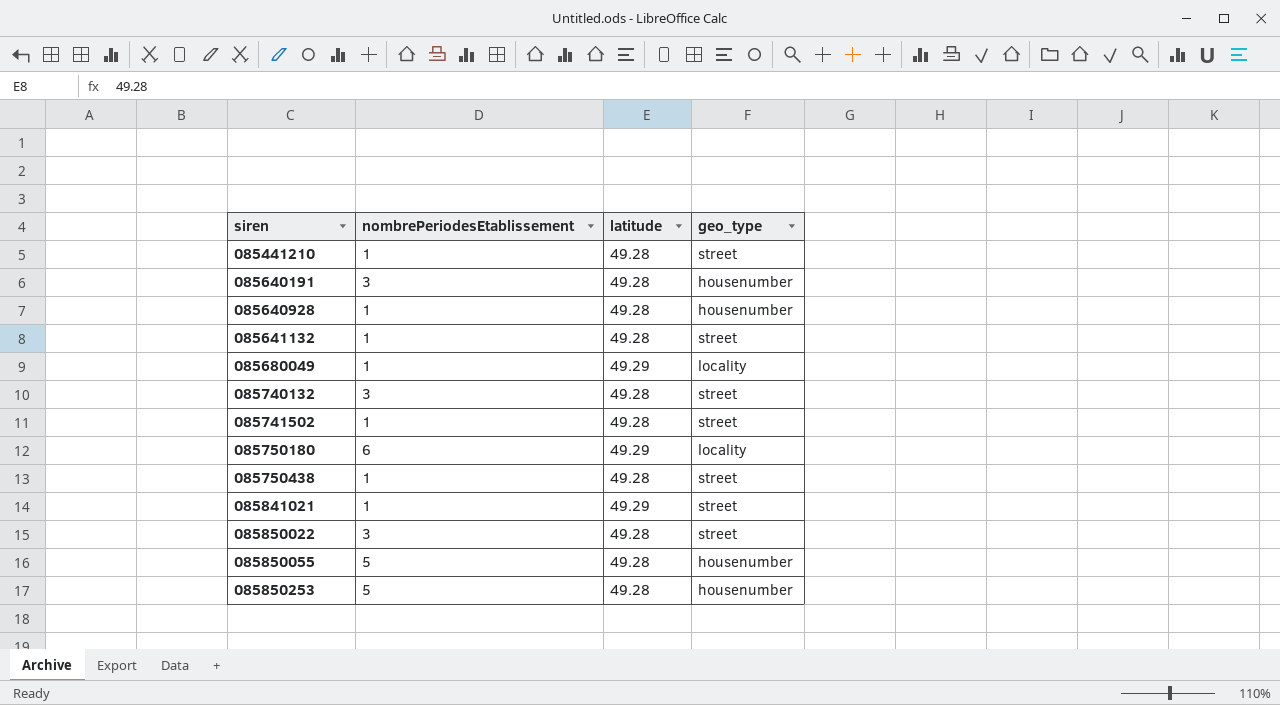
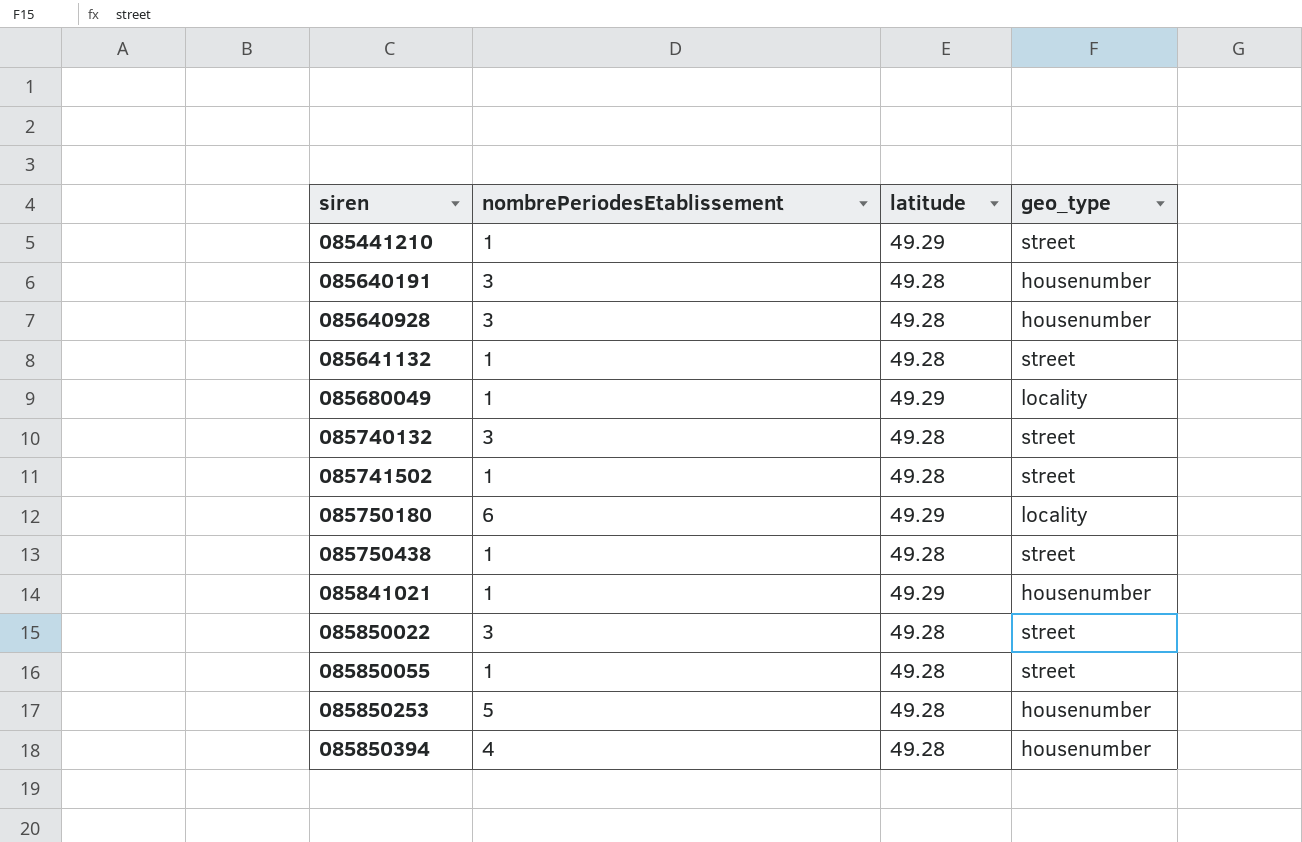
085441210 | latitude: 49.28 -> 49.29
085640928 | nombrePeriodesEtablissement: 1 -> 3
085841021 | geo_type: street -> housenumber
085850055 | nombrePeriodesEtablissement: 5 -> 1
085850055 | geo_type: housenumber -> street
row 085850394: none -> 4 | 49.28 | housenumber

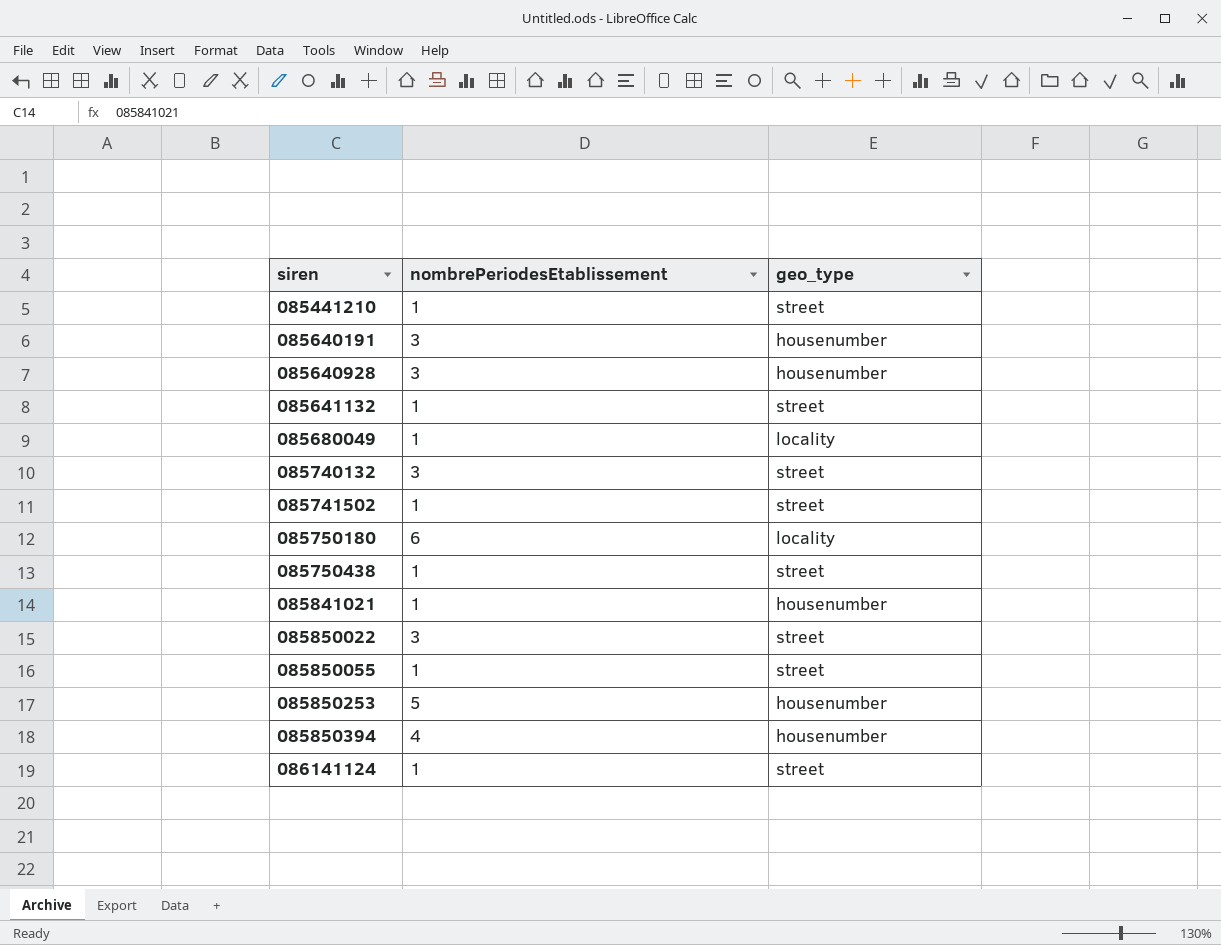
column latitude | position: 3 -> none
row 086141124: none -> 1 | street

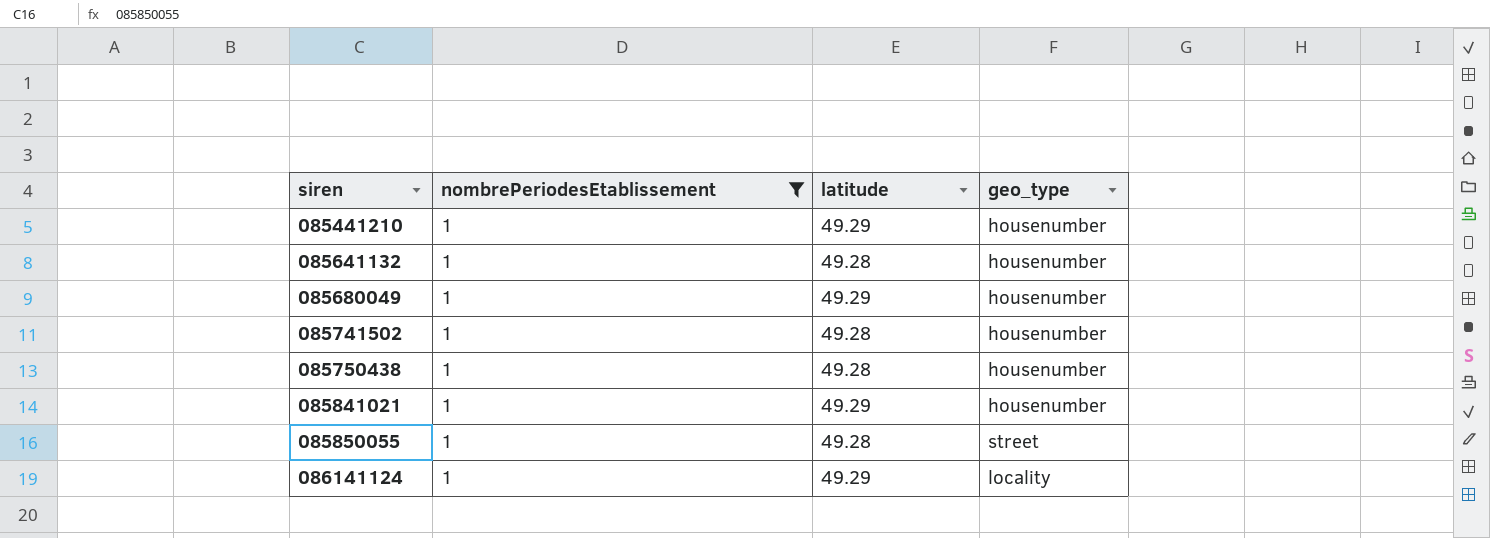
filter: none -> nombrePeriodesEtablissement = 1
column latitude | position: none -> 3
085441210 | geo_type: street -> housenumber
085641132 | geo_type: street -> housenumber
085680049 | geo_type: locality -> housenumber
085741502 | geo_type: street -> housenumber
085750438 | geo_type: street -> housenumber
086141124 | geo_type: street -> locality

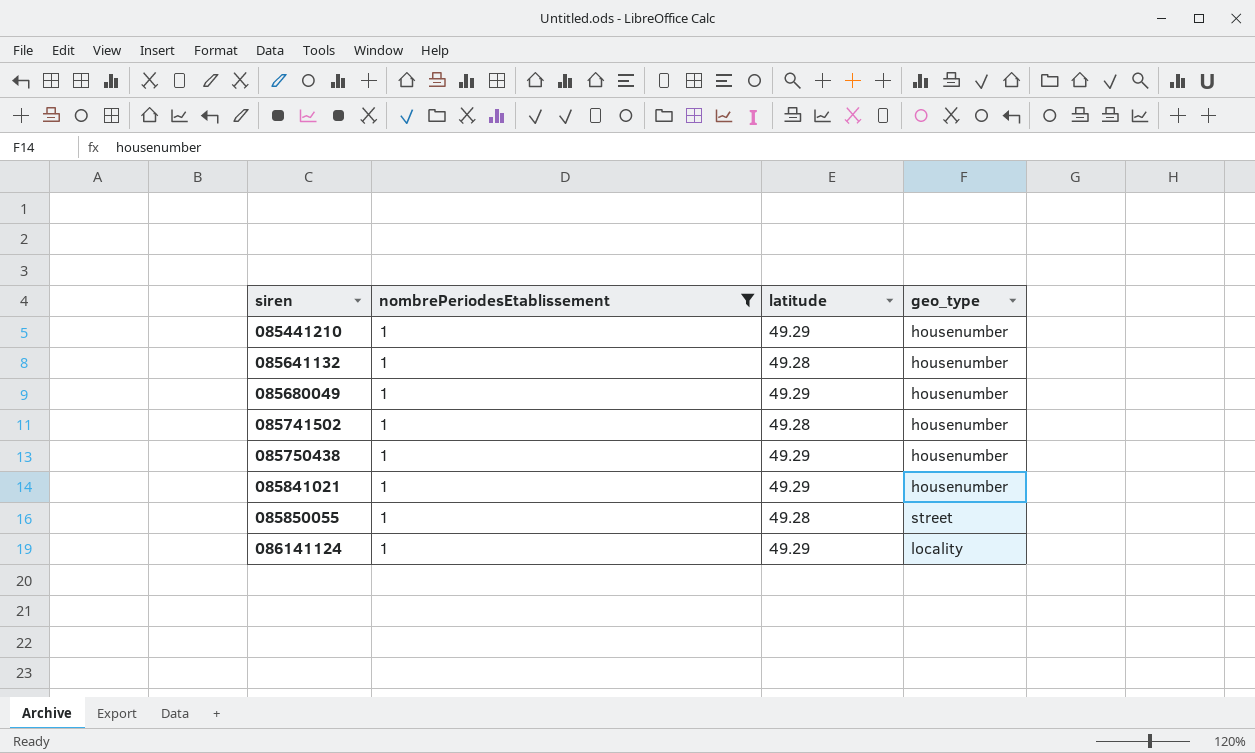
085750438 | latitude: 49.28 -> 49.29

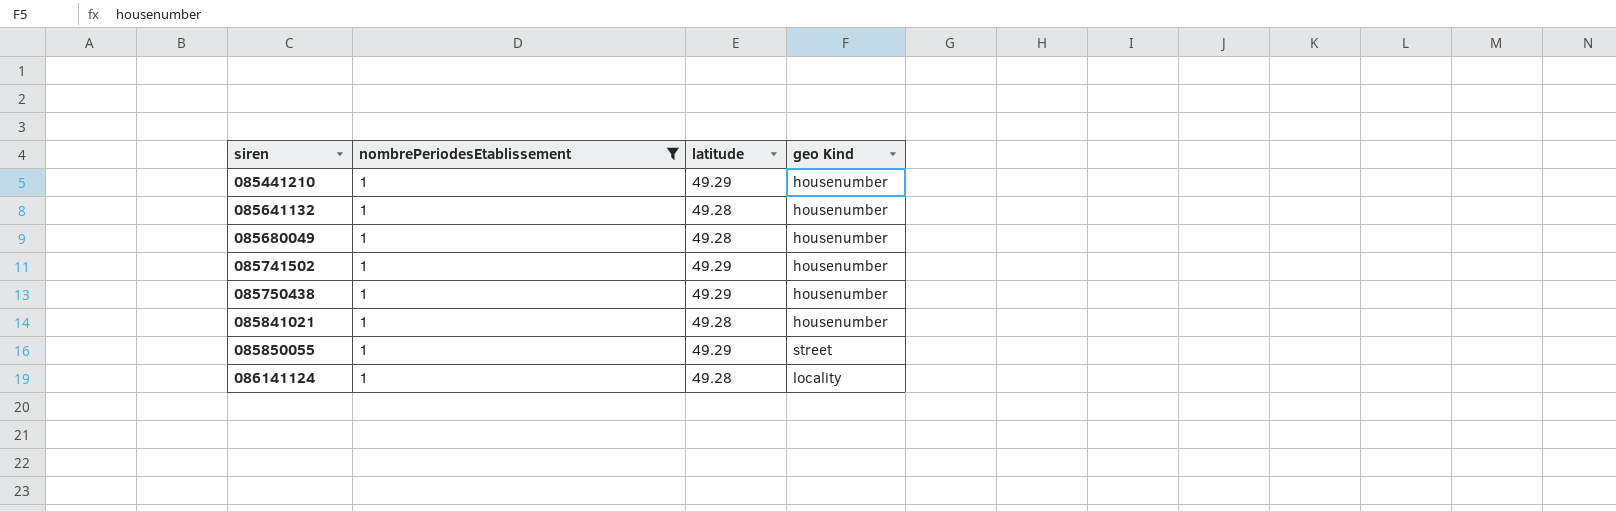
column name: geo_type -> geo Kind
085680049 | latitude: 49.29 -> 49.28
085741502 | latitude: 49.28 -> 49.29
085841021 | latitude: 49.29 -> 49.28
085850055 | latitude: 49.28 -> 49.29
086141124 | latitude: 49.29 -> 49.28

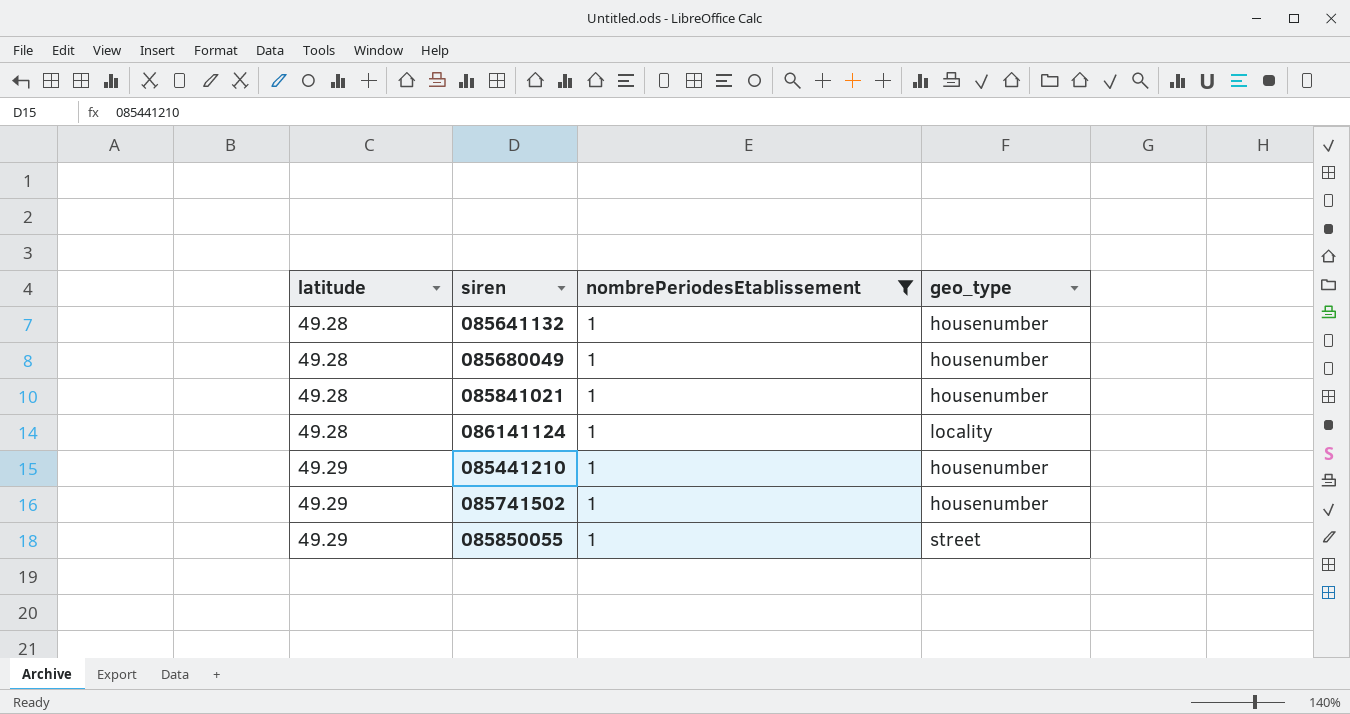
row order: siren ascending -> latitude ascending
column latitude | position: 3 -> 1
column name: geo Kind -> geo_type
row 085750438: 1 | 49.29 | housenumber -> none

